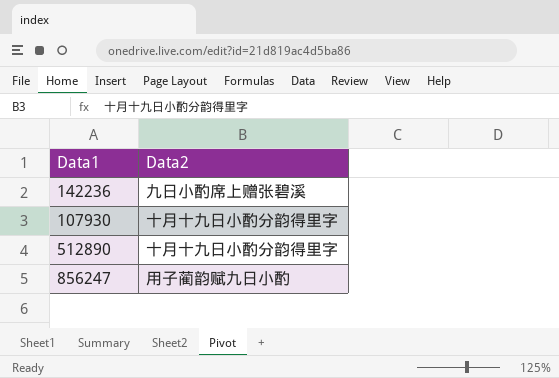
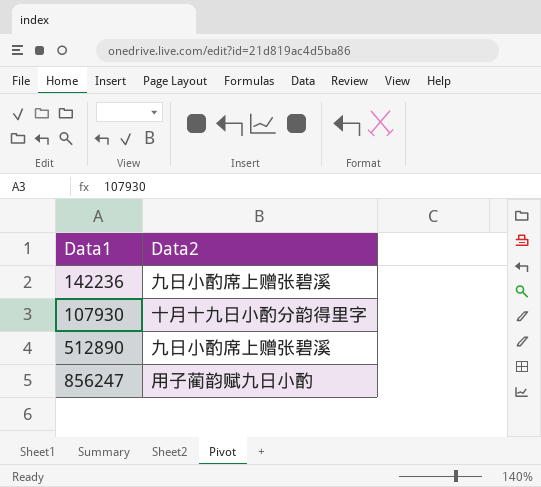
512890 | Data2: 十月十九日小酌分韵得里字 -> 九日小酌席上赠张碧溪

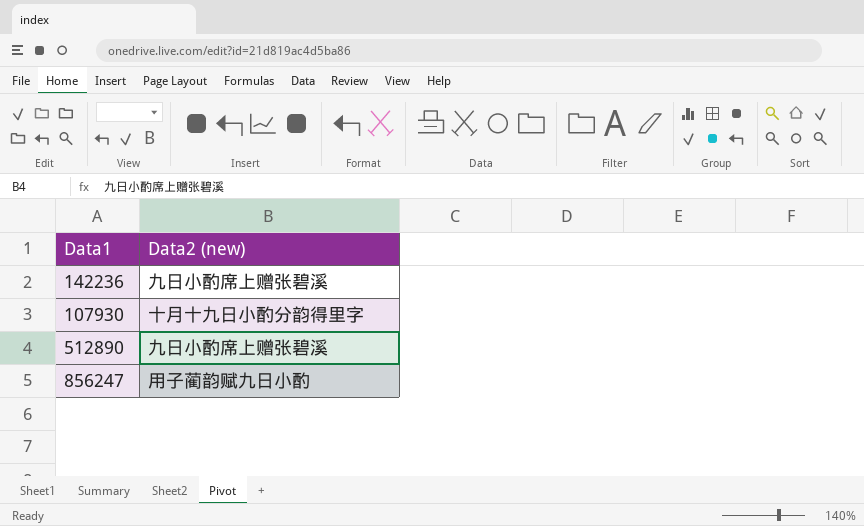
column name: Data2 -> Data2 (new)

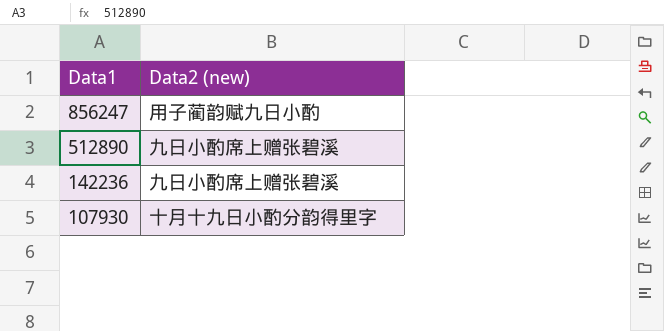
row order: none -> Data1 descending

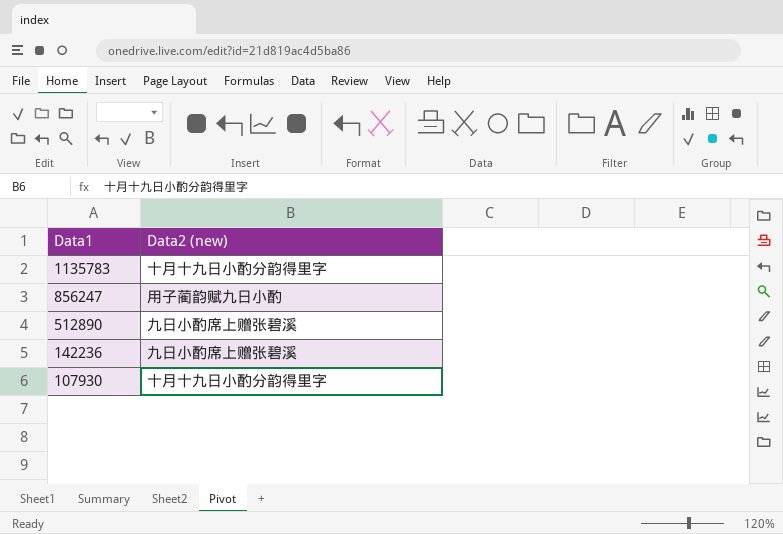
row 1135783: none -> 十月十九日小酌分韵得里字

